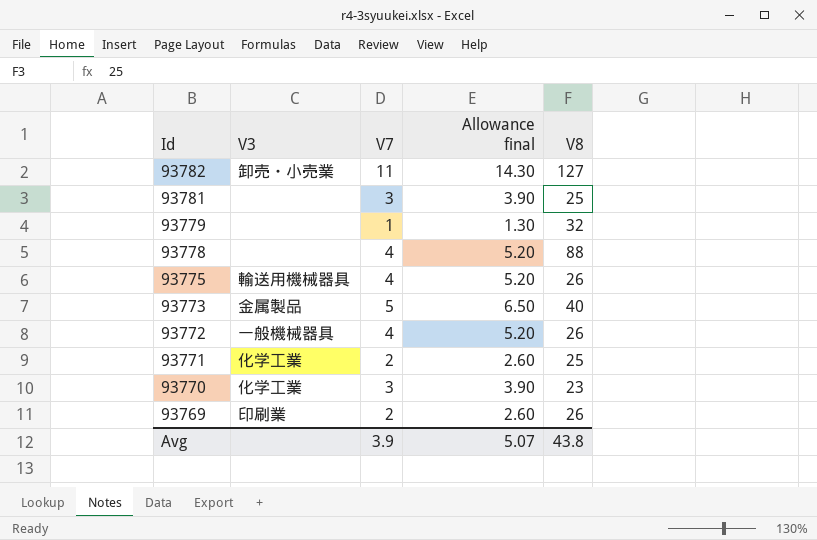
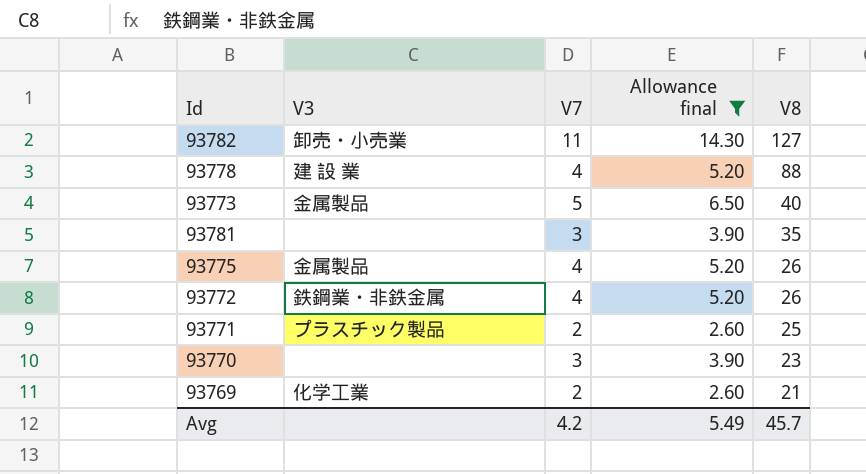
filter: none -> Allowance final != 1.30
row order: Id descending -> V8 descending
93778 | V3: none -> 建 設 業
93781 | V8: 25 -> 35
93775 | V3: 輸送用機械器具 -> 金属製品
93772 | V3: 一般機械器具 -> 鉄鋼業・非鉄金属
93771 | V3: 化学工業 -> プラスチック製品
93770 | V3: 化学工業 -> none
93769 | V3: 印刷業 -> 化学工業
93769 | V8: 26 -> 21
Avg | V7: 3.9 -> 4.2
Avg | Allowance final: 5.07 -> 5.49
Avg | V8: 43.8 -> 45.7

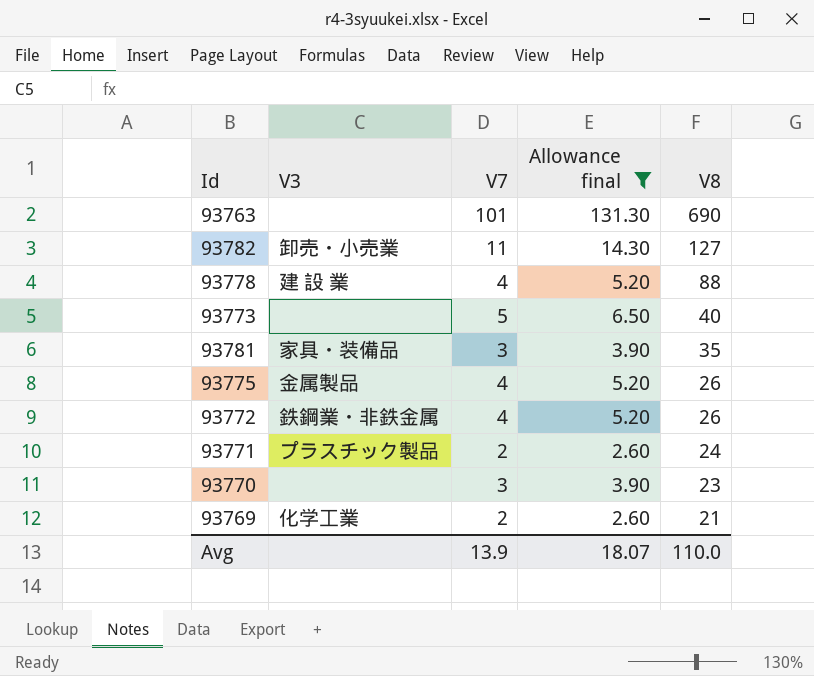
row 93763: none -> none | 101 | 131.30 | 690
93773 | V3: 金属製品 -> none
93781 | V3: none -> 家具・装備品
93771 | V8: 25 -> 24
Avg | V7: 4.2 -> 13.9
Avg | Allowance final: 5.49 -> 18.07
Avg | V8: 45.7 -> 110.0

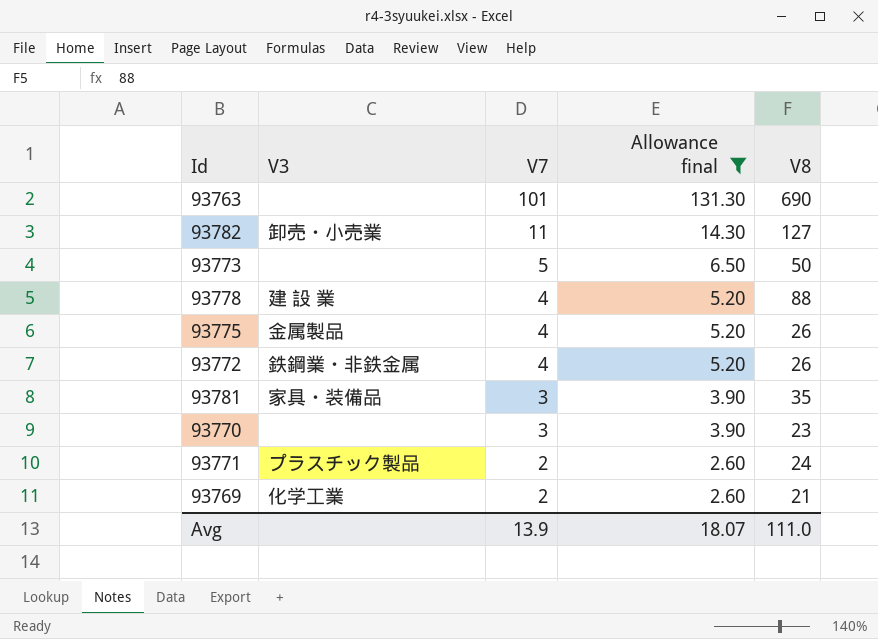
row order: V8 descending -> V7 descending
93773 | V8: 40 -> 50
Avg | V8: 110.0 -> 111.0

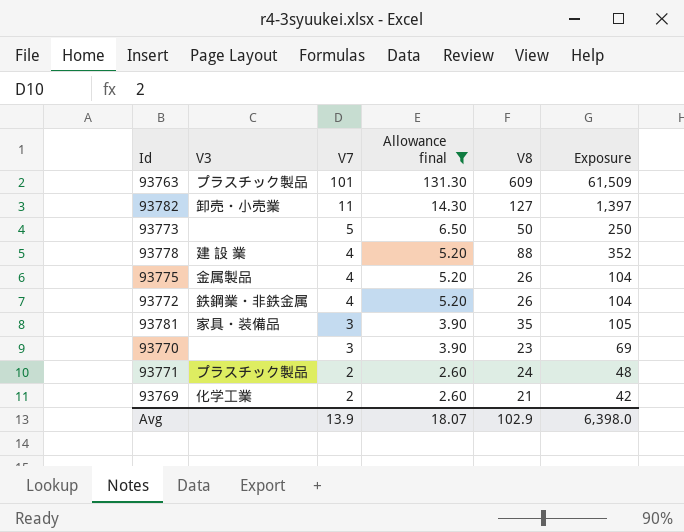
column Exposure | formula: none -> [V7] * [V8]
93763 | V3: none -> プラスチック製品
93763 | V8: 690 -> 609
Avg | V8: 111.0 -> 102.9

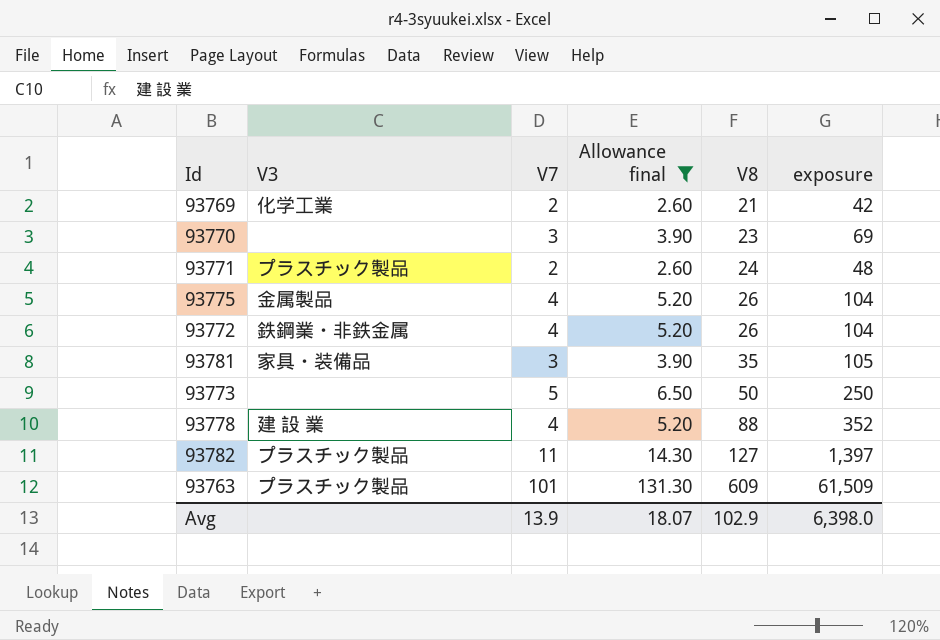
row order: V7 descending -> V8 ascending
column name: Exposure -> exposure
93782 | V3: 卸売・小売業 -> プラスチック製品

